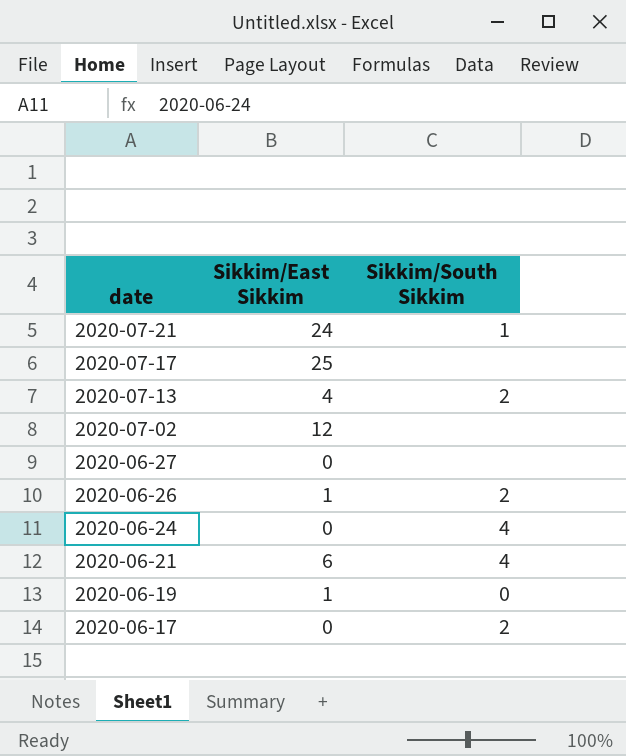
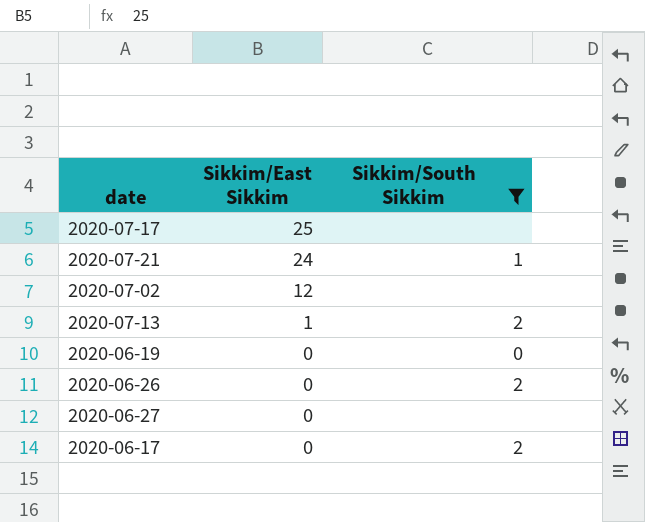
filter: none -> Sikkim/South Sikkim != 4
row order: date descending -> Sikkim/East Sikkim descending
2020-07-13 | Sikkim/East Sikkim: 4 -> 1
2020-06-19 | Sikkim/East Sikkim: 1 -> 0
2020-06-26 | Sikkim/East Sikkim: 1 -> 0

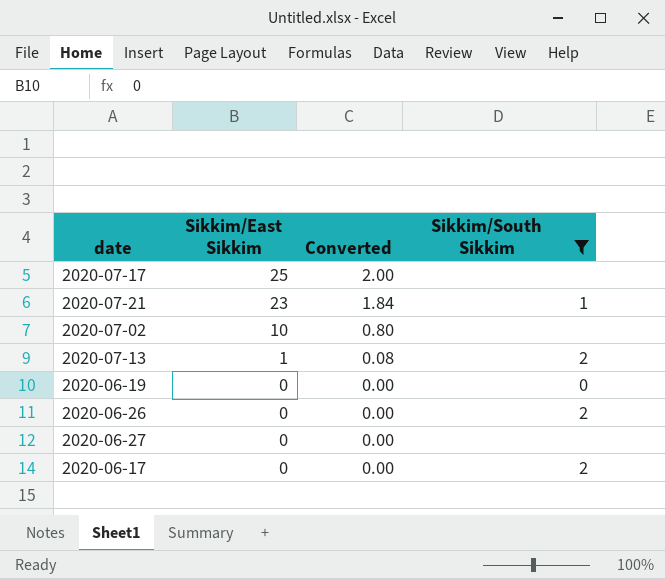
column Converted | formula: none -> [Sikkim/East Sikkim] * 0.08
2020-07-21 | Sikkim/East Sikkim: 24 -> 23
2020-07-02 | Sikkim/East Sikkim: 12 -> 10

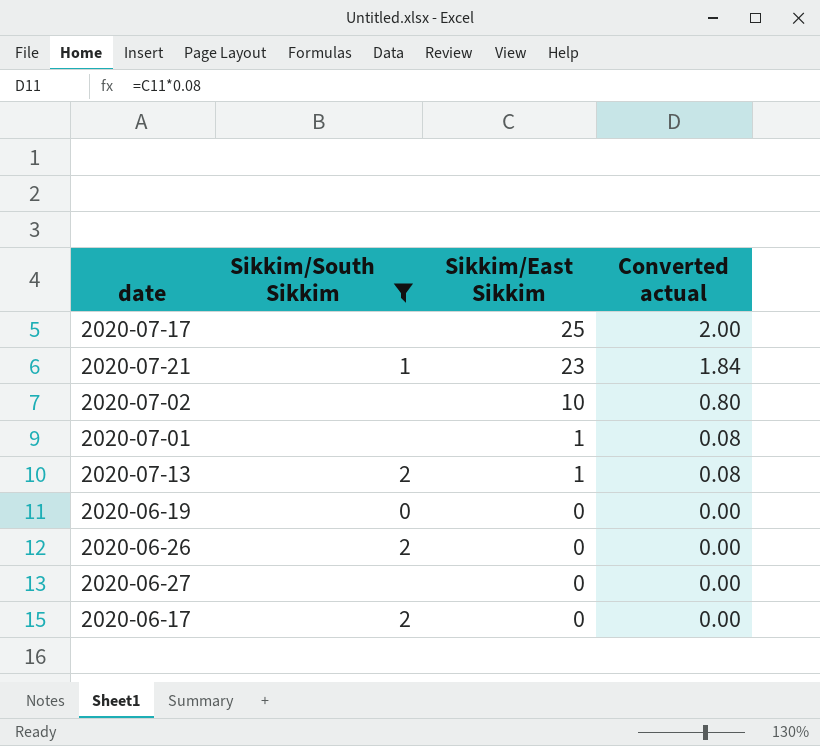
column Sikkim/South Sikkim | position: 4 -> 2
column name: Converted -> Converted actual
row 2020-07-01: none -> none | 1 | 0.08

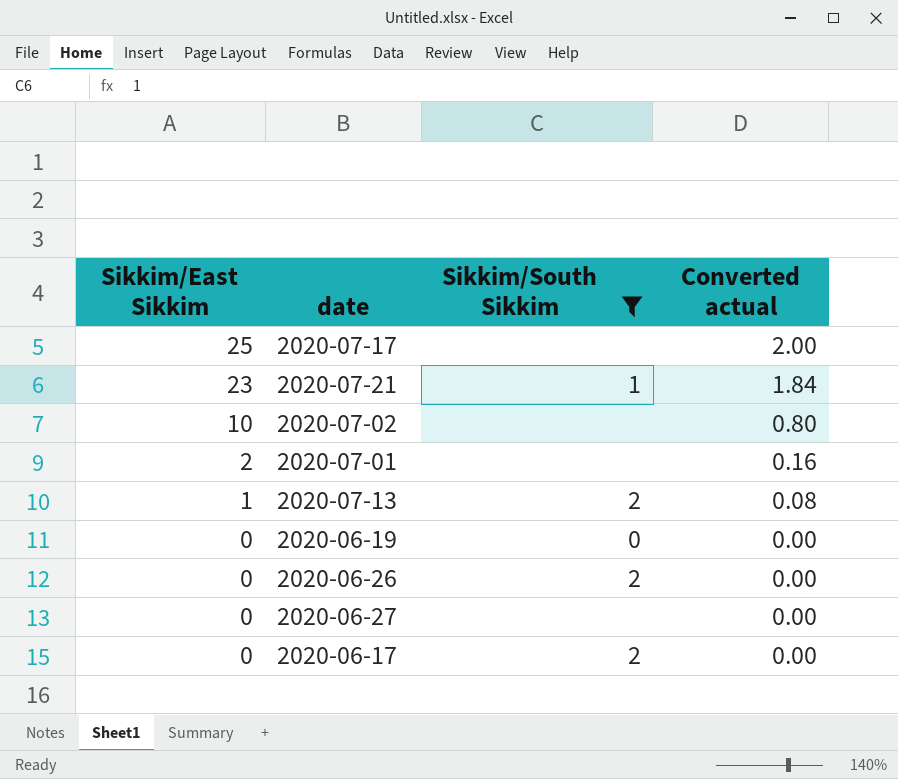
column Sikkim/East Sikkim | position: 3 -> 1
2020-07-01 | Sikkim/East Sikkim: 1 -> 2
2020-07-01 | Converted actual: 0.08 -> 0.16

